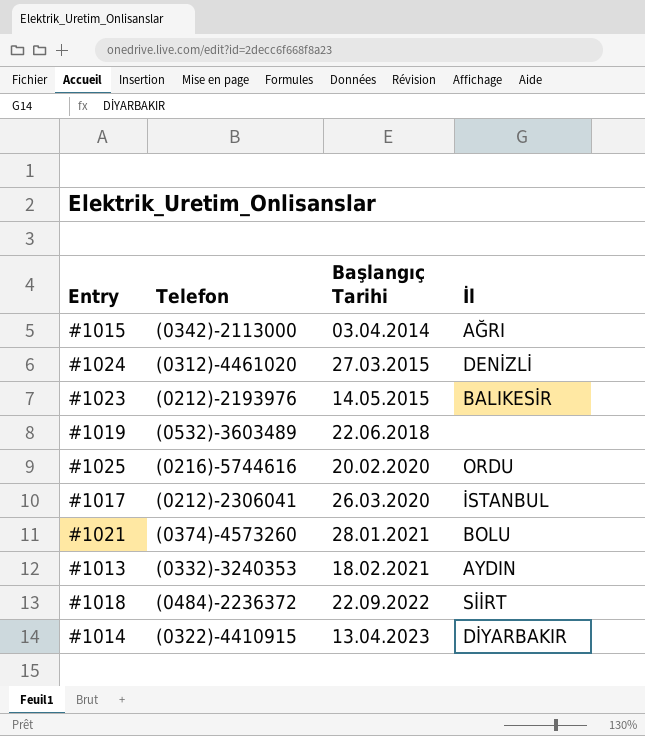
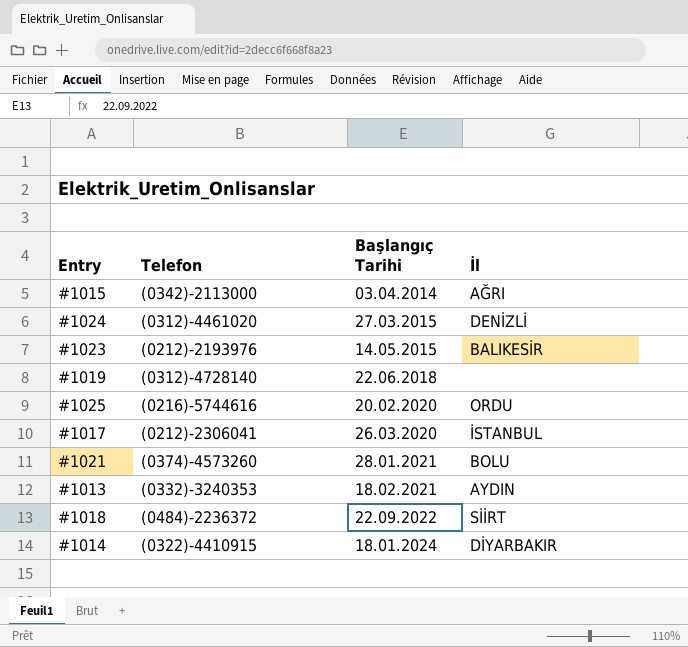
#1019 | Telefon: (0532)-3603489 -> (0312)-4728140
#1014 | Başlangıç Tarihi: 13.04.2023 -> 18.01.2024

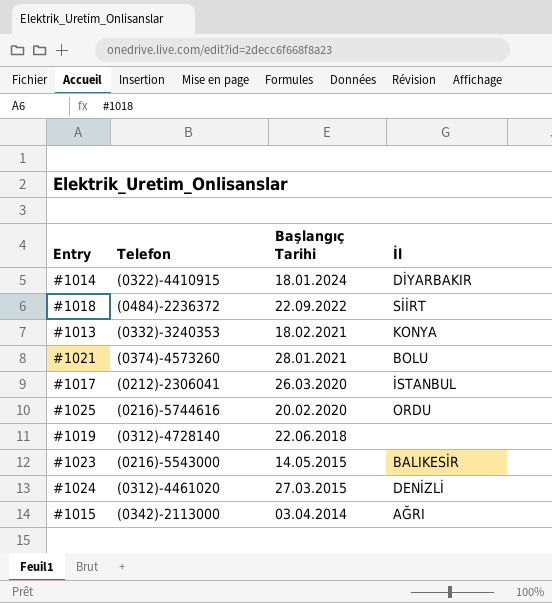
row order: Başlangıç Tarihi ascending -> Başlangıç Tarihi descending
#1013 | İl: AYDIN -> KONYA
#1023 | Telefon: (0212)-2193976 -> (0216)-5543000

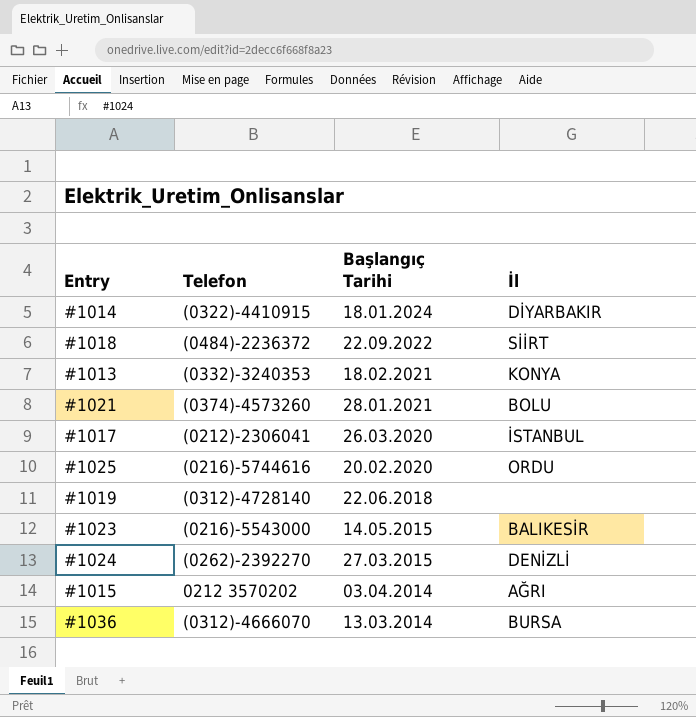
#1024 | Telefon: (0312)-4461020 -> (0262)-2392270
#1015 | Telefon: (0342)-2113000 -> 0212 3570202
row #1036: none -> (0312)-4666070 | 13.03.2014 | BURSA

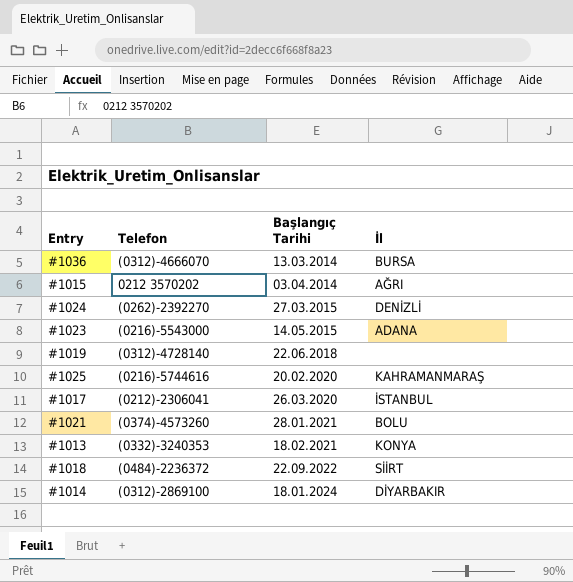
row order: Başlangıç Tarihi descending -> Başlangıç Tarihi ascending
#1023 | İl: BALIKESİR -> ADANA
#1025 | İl: ORDU -> KAHRAMANMARAŞ
#1014 | Telefon: (0322)-4410915 -> (0312)-2869100

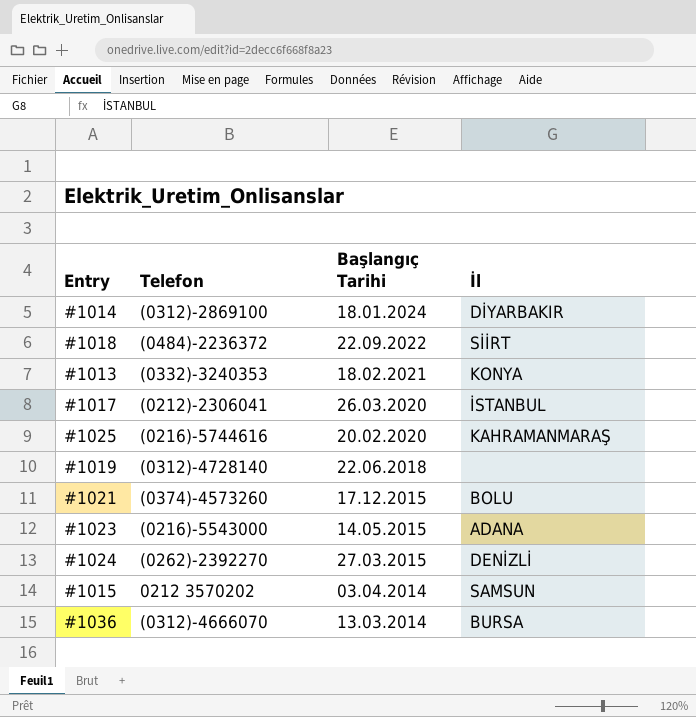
row order: Başlangıç Tarihi ascending -> Başlangıç Tarihi descending
#1021 | Başlangıç Tarihi: 28.01.2021 -> 17.12.2015
#1015 | İl: AĞRI -> SAMSUN

